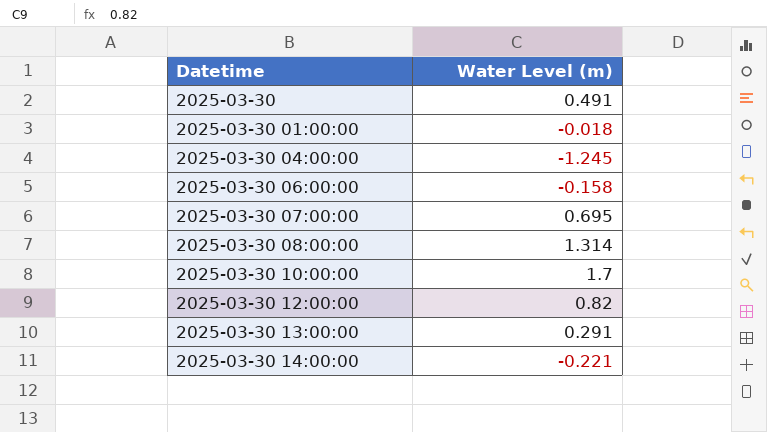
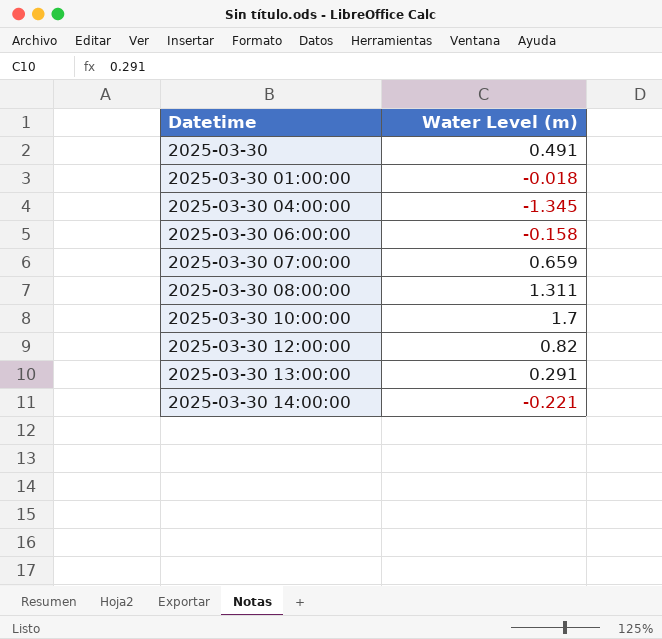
2025-03-30 04:00:00 | Water Level (m): -1.245 -> -1.345
2025-03-30 07:00:00 | Water Level (m): 0.695 -> 0.659
2025-03-30 08:00:00 | Water Level (m): 1.314 -> 1.311

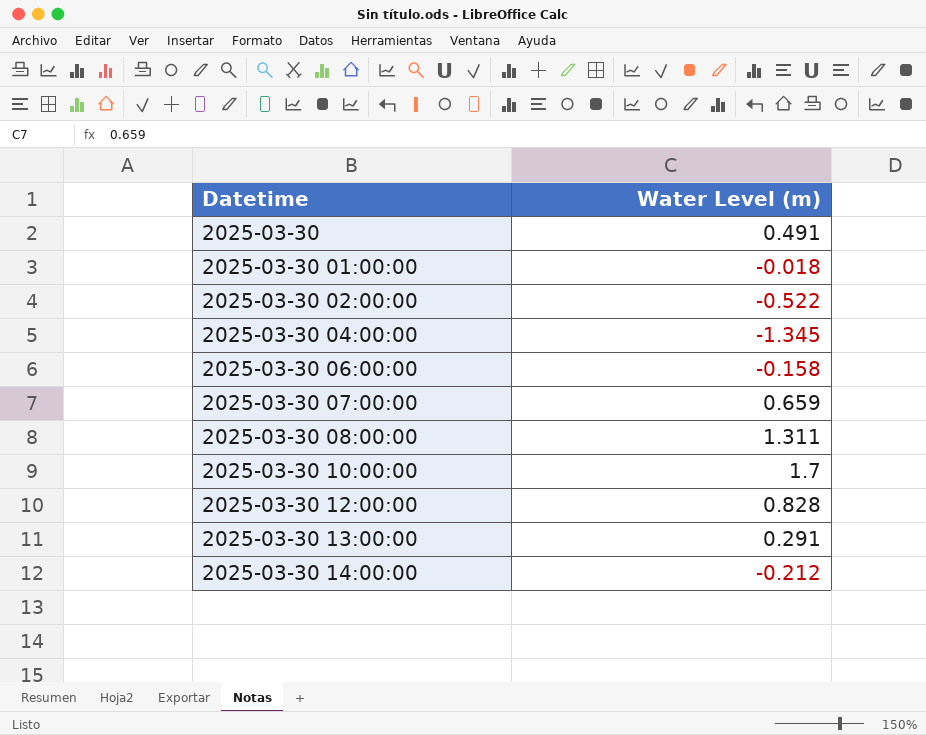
row 2025-03-30 02:00:00: none -> -0.522
2025-03-30 12:00:00 | Water Level (m): 0.82 -> 0.828
2025-03-30 14:00:00 | Water Level (m): -0.221 -> -0.212

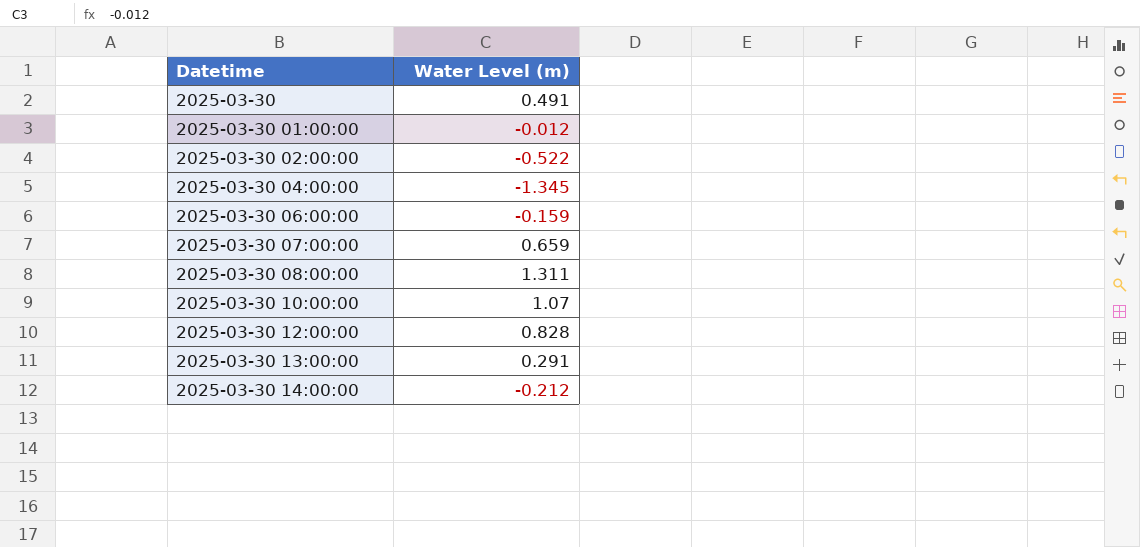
2025-03-30 01:00:00 | Water Level (m): -0.018 -> -0.012
2025-03-30 06:00:00 | Water Level (m): -0.158 -> -0.159
2025-03-30 10:00:00 | Water Level (m): 1.7 -> 1.07

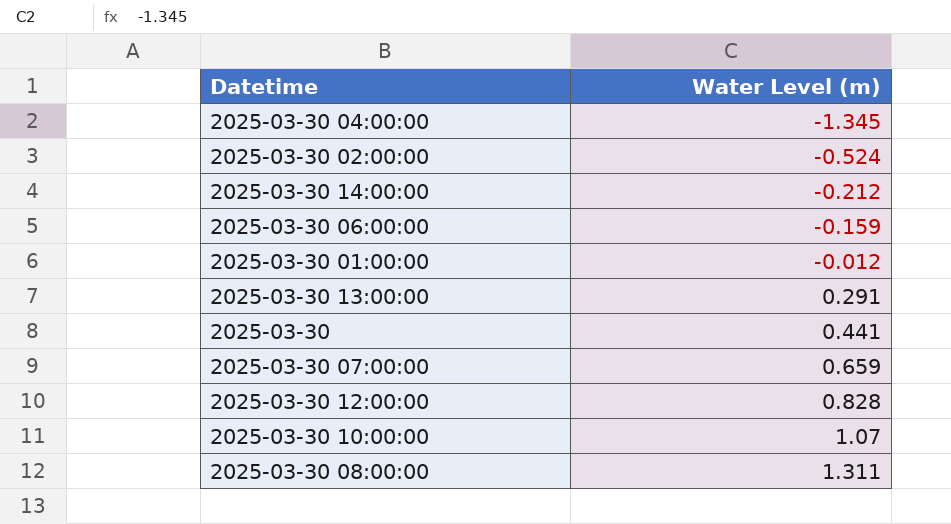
row order: Datetime ascending -> Water Level (m) ascending
2025-03-30 02:00:00 | Water Level (m): -0.522 -> -0.524
2025-03-30 | Water Level (m): 0.491 -> 0.441

